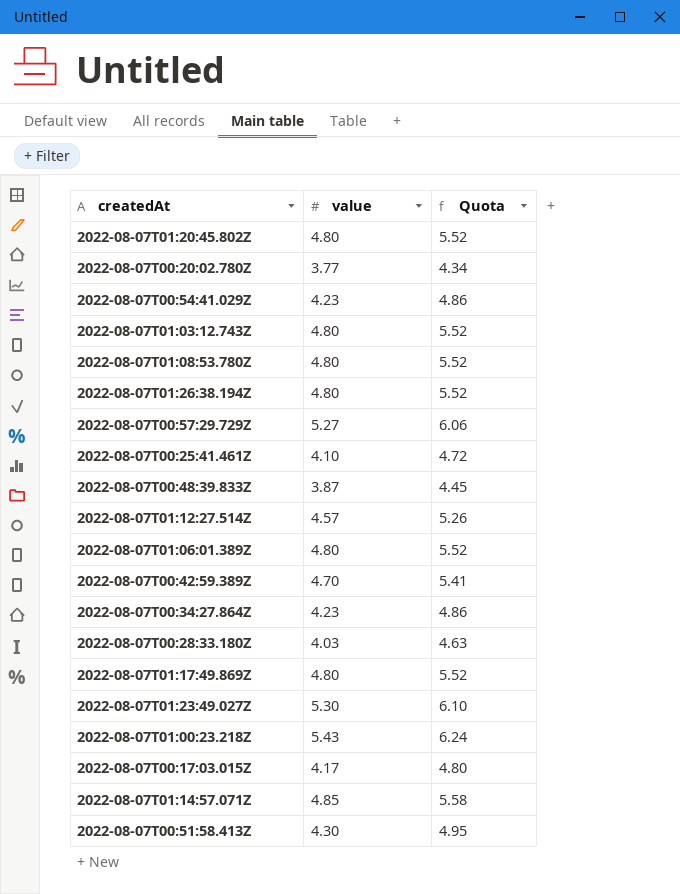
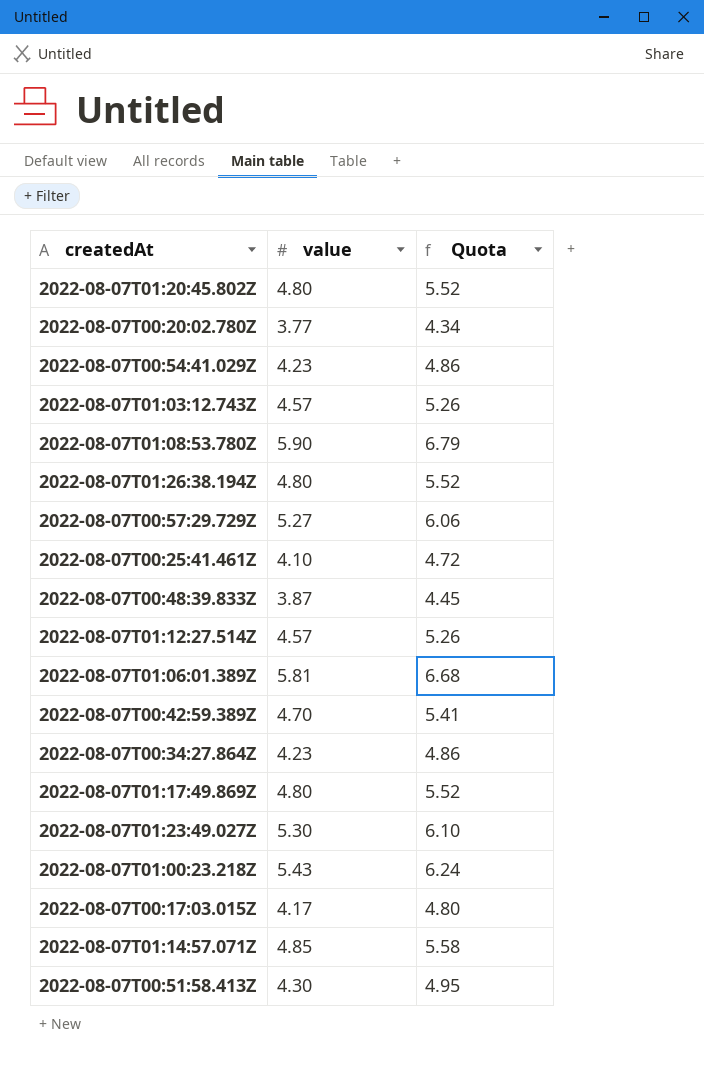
row 2022-08-07T00:28:33.180Z: 4.03 | 4.63 -> none
2022-08-07T01:03:12.743Z | value: 4.80 -> 4.57
2022-08-07T01:03:12.743Z | Quota: 5.52 -> 5.26
2022-08-07T01:08:53.780Z | value: 4.80 -> 5.90
2022-08-07T01:08:53.780Z | Quota: 5.52 -> 6.79
2022-08-07T01:06:01.389Z | value: 4.80 -> 5.81
2022-08-07T01:06:01.389Z | Quota: 5.52 -> 6.68

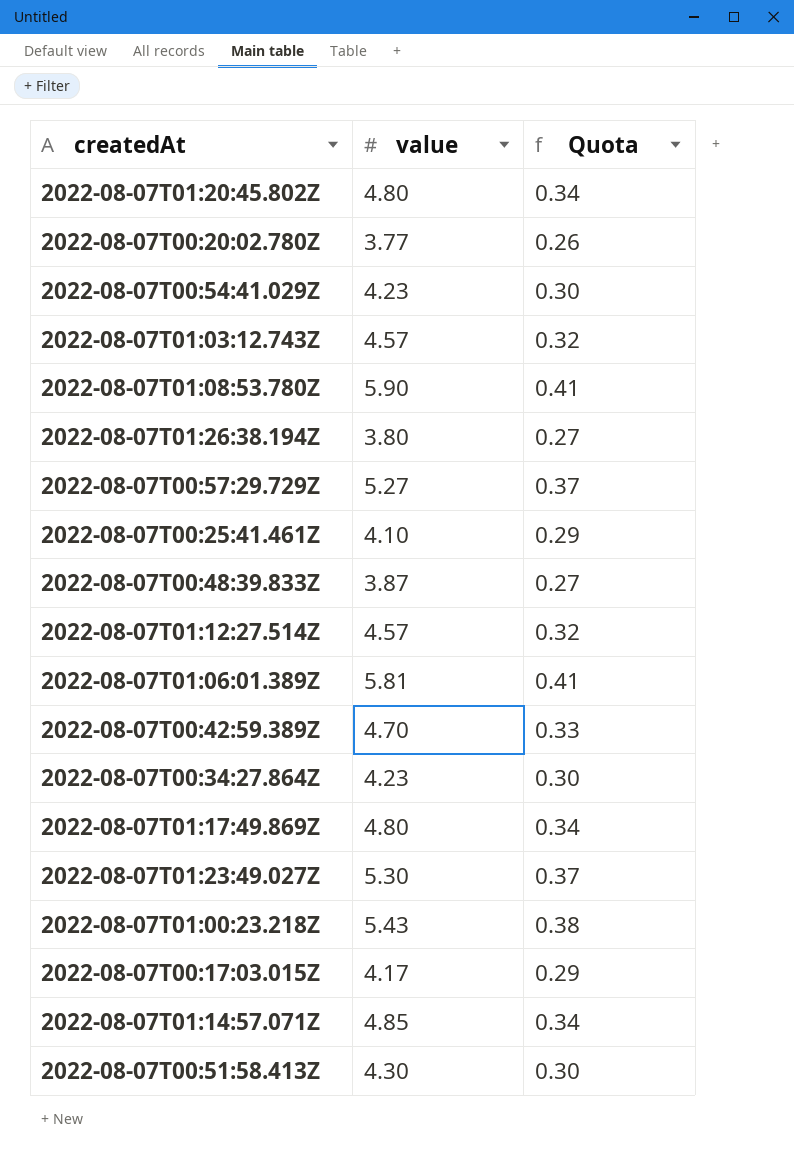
column Quota | formula: [value] * 1.15 -> [value] * 0.07
2022-08-07T01:26:38.194Z | value: 4.80 -> 3.80

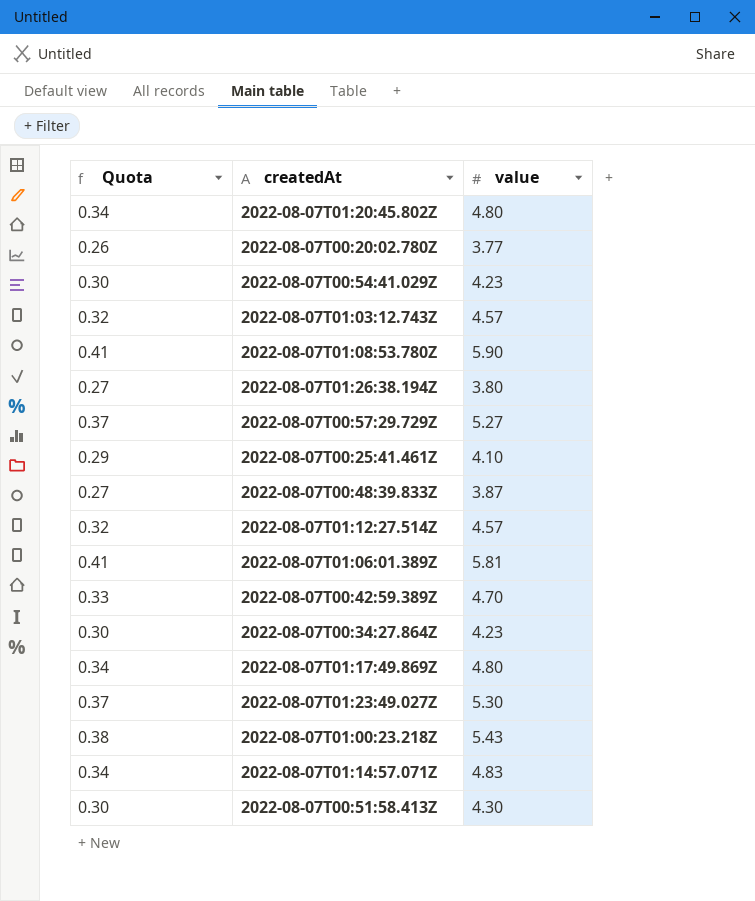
column Quota | position: 3 -> 1
row 2022-08-07T00:17:03.015Z: 4.17 | 0.29 -> none
2022-08-07T01:14:57.071Z | value: 4.85 -> 4.83

